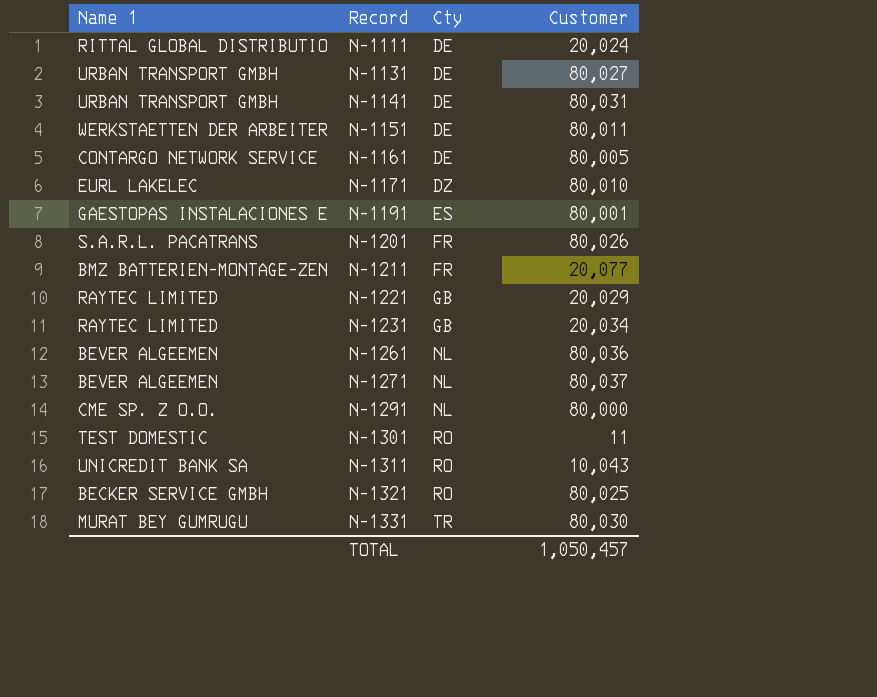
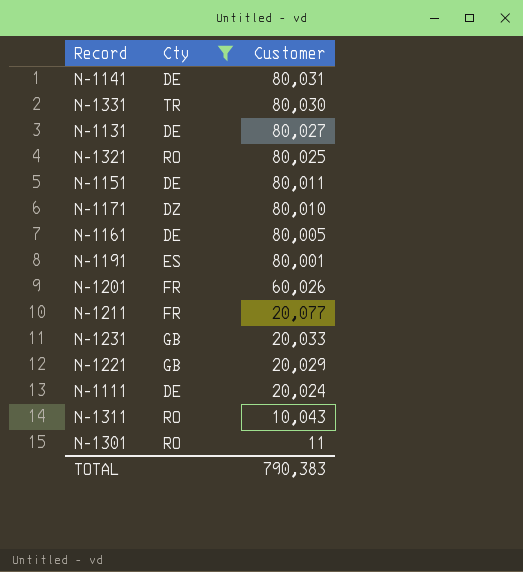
filter: none -> Cty != NL
row order: Record ascending -> Customer descending
column Name 1 | position: 1 -> none
N-1201 | Customer: 80,026 -> 60,026
N-1231 | Customer: 20,034 -> 20,033
TOTAL | Customer: 1,050,457 -> 790,383

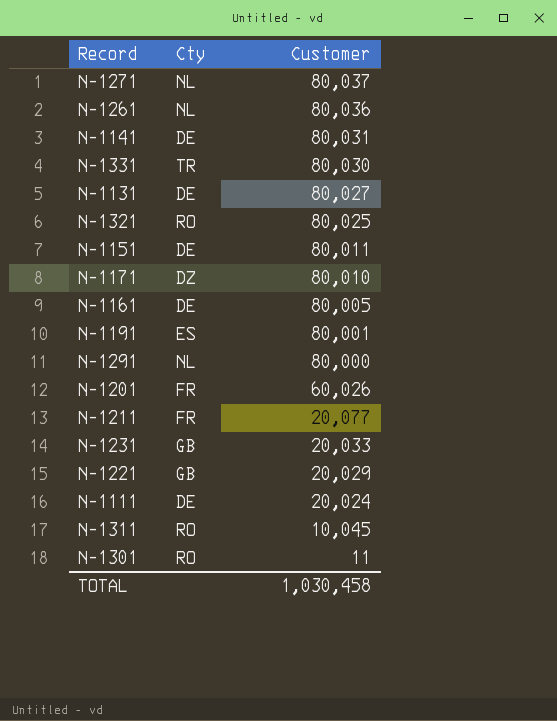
filter: Cty != NL -> none
N-1311 | Customer: 10,043 -> 10,045
TOTAL | Customer: 790,383 -> 1,030,458

